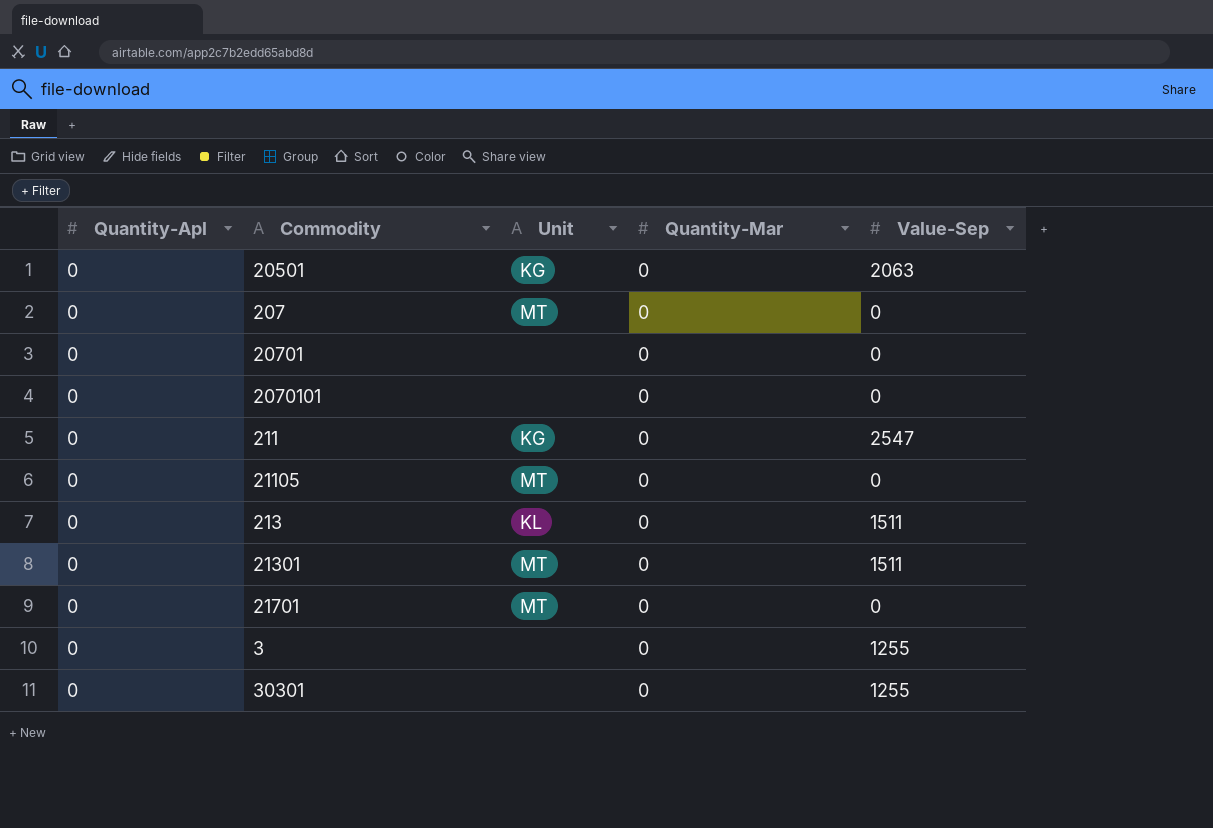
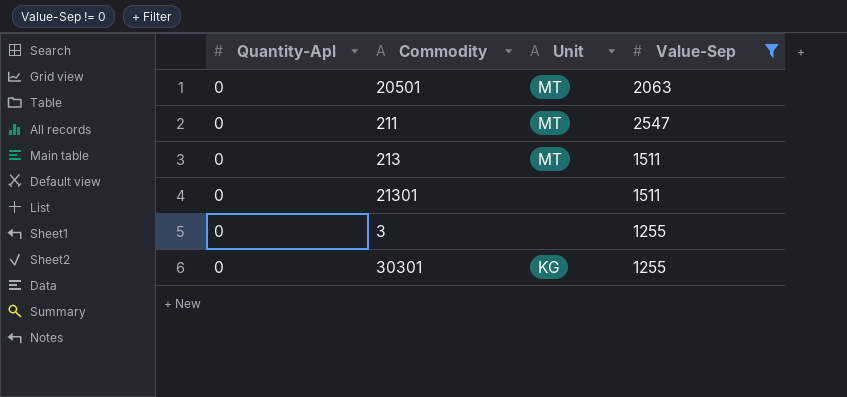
filter: none -> Value-Sep != 0
column Quantity-Mar | position: 4 -> none
20501 | Unit: KG -> MT
211 | Unit: KG -> MT
213 | Unit: KL -> MT
21301 | Unit: MT -> none
30301 | Unit: none -> KG

